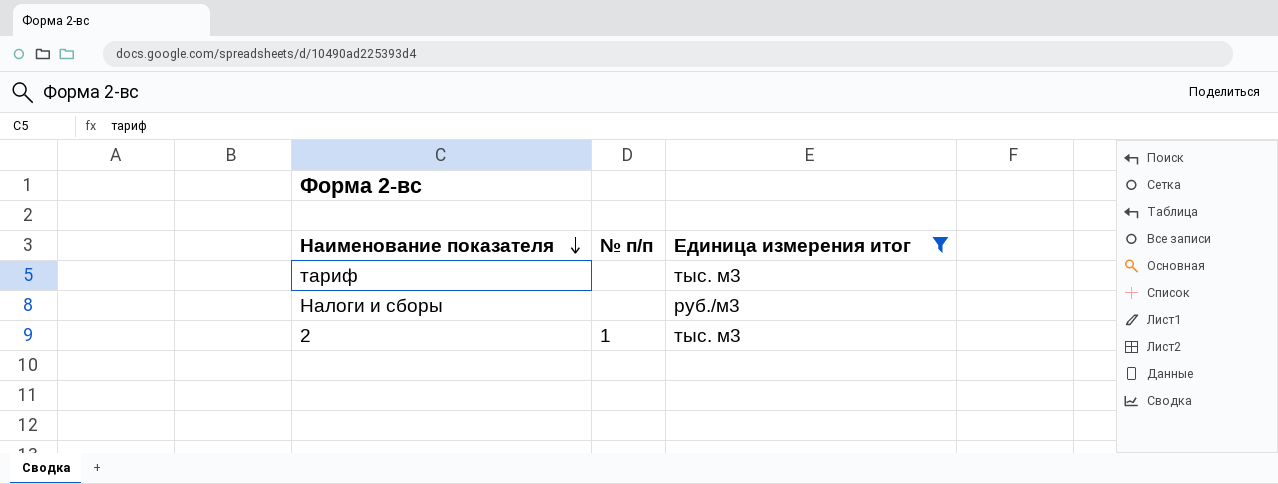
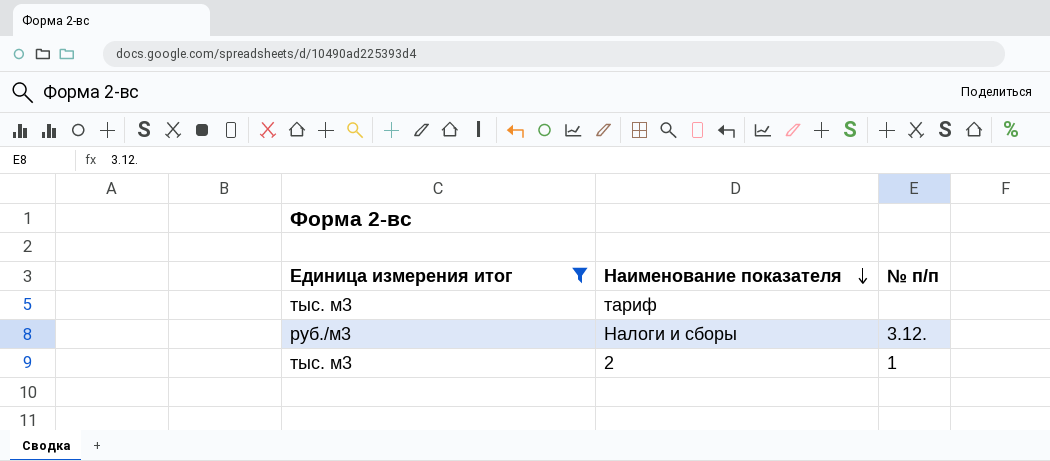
column Единица измерения итог | position: 3 -> 1
Налоги и сборы | № п/п: none -> 3.12.

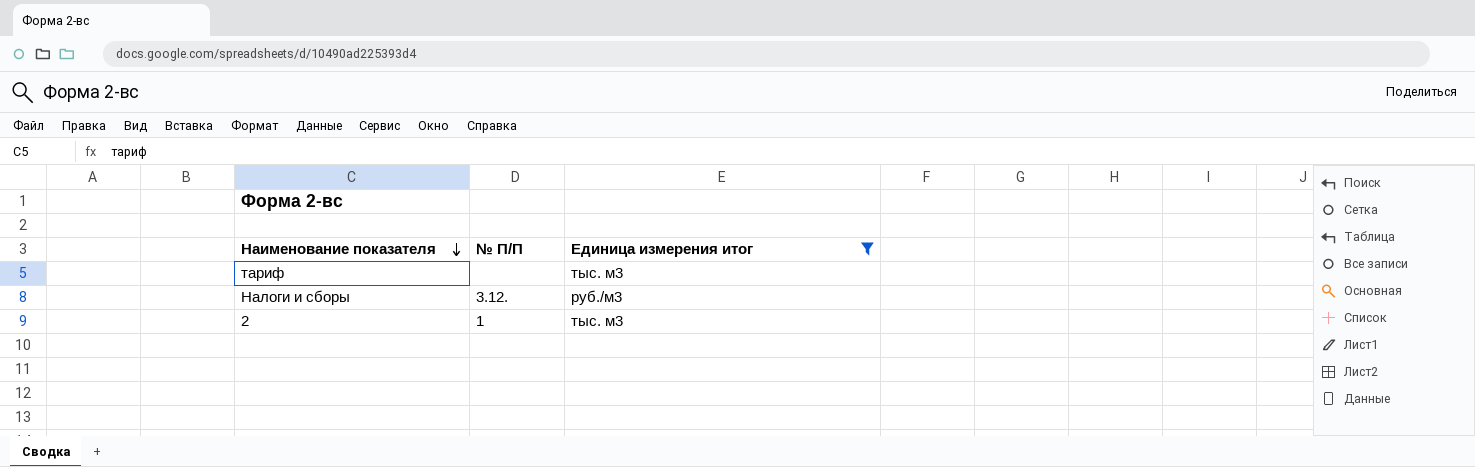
column name: № п/п -> № П/П
column Единица измерения итог | position: 1 -> 3

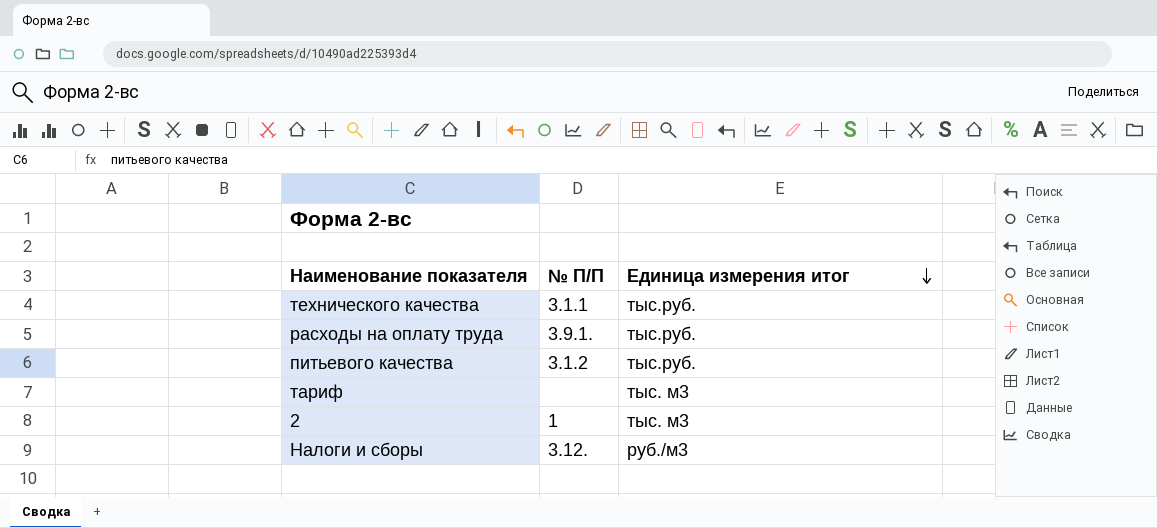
filter: Единица измерения итог != тыс.руб. -> none
row order: Наименование показателя descending -> Единица измерения итог descending

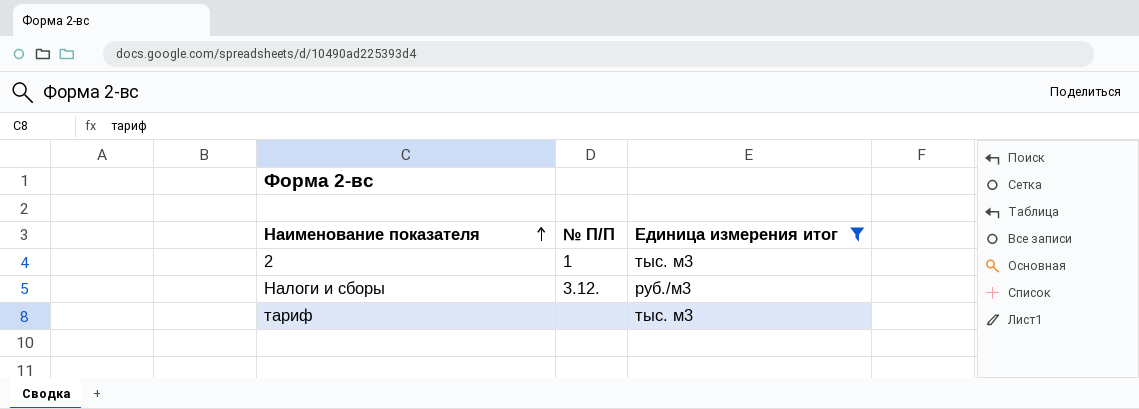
filter: none -> Единица измерения итог != тыс.руб.
row order: Единица измерения итог descending -> Наименование показателя ascending

